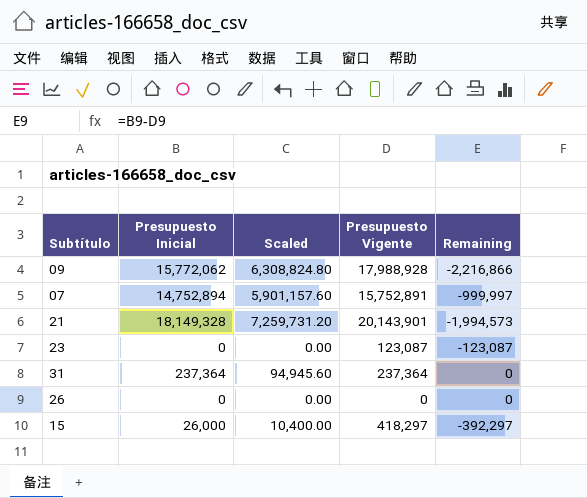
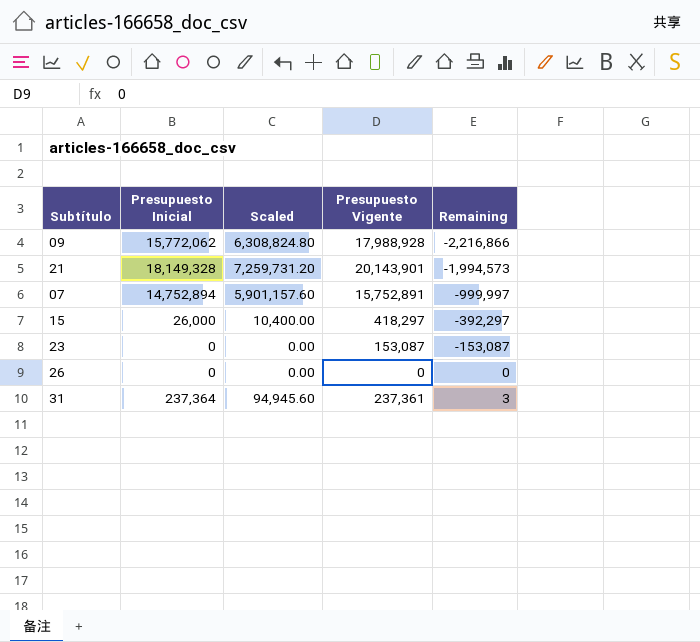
row order: none -> Remaining ascending
23 | Presupuesto Vigente: 123,087 -> 153,087
23 | Remaining: -123,087 -> -153,087
31 | Presupuesto Vigente: 237,364 -> 237,361
31 | Remaining: 0 -> 3

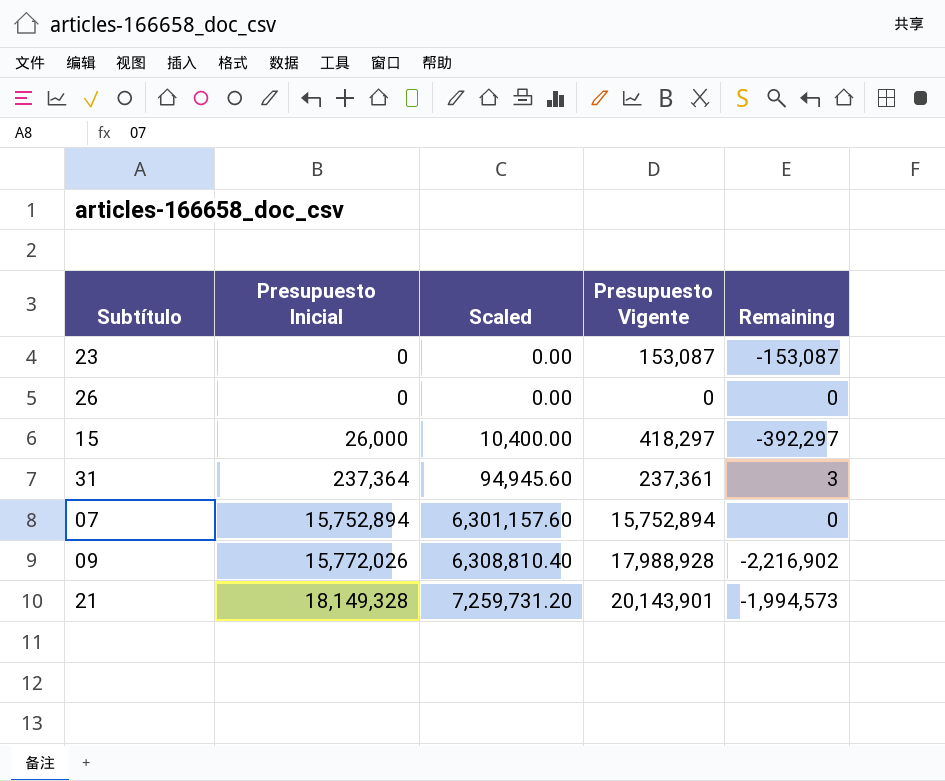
row order: Remaining ascending -> Presupuesto Inicial ascending
07 | Presupuesto Inicial: 14,752,894 -> 15,752,894
07 | Scaled: 5,901,157.60 -> 6,301,157.60
07 | Presupuesto Vigente: 15,752,891 -> 15,752,894
07 | Remaining: -999,997 -> 0
09 | Presupuesto Inicial: 15,772,062 -> 15,772,026
09 | Scaled: 6,308,824.80 -> 6,308,810.40
09 | Remaining: -2,216,866 -> -2,216,902

